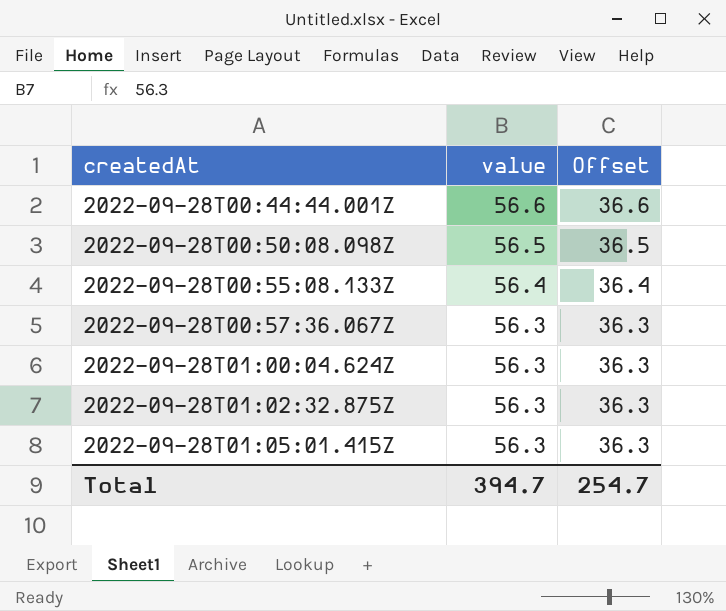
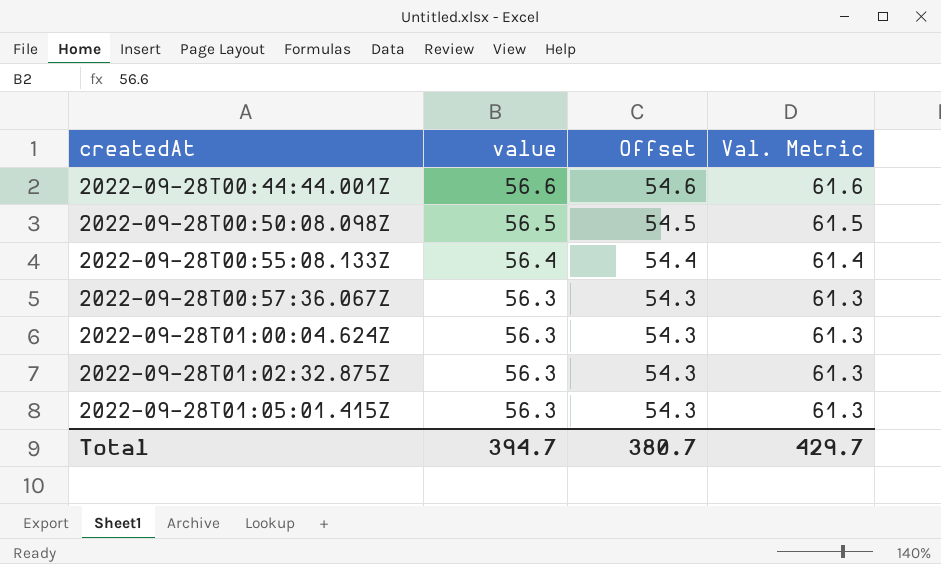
column Offset | formula: [value] - 20 -> [value] - 2
column Val. Metric | formula: none -> [value] + 5
Total | Offset: 254.7 -> 380.7

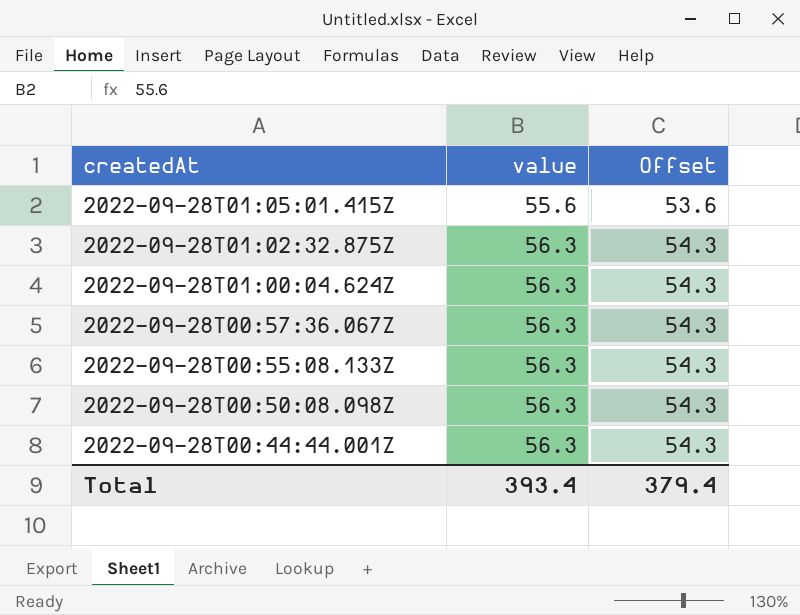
row order: createdAt ascending -> createdAt descending
column Val. Metric | formula: [value] + 5 -> none
2022-09-28T01:05:01.415Z | value: 56.3 -> 55.6
2022-09-28T01:05:01.415Z | Offset: 54.3 -> 53.6
2022-09-28T00:55:08.133Z | value: 56.4 -> 56.3
2022-09-28T00:55:08.133Z | Offset: 54.4 -> 54.3
2022-09-28T00:50:08.098Z | value: 56.5 -> 56.3
2022-09-28T00:50:08.098Z | Offset: 54.5 -> 54.3
2022-09-28T00:44:44.001Z | value: 56.6 -> 56.3
2022-09-28T00:44:44.001Z | Offset: 54.6 -> 54.3
Total | value: 394.7 -> 393.4
Total | Offset: 380.7 -> 379.4

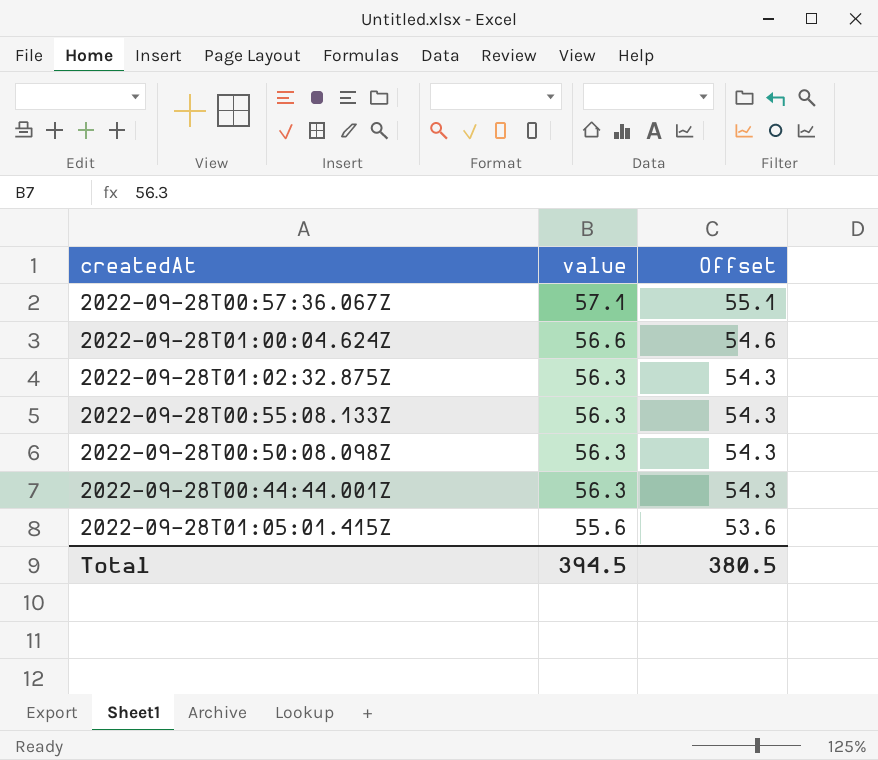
row order: createdAt descending -> value descending
2022-09-28T00:57:36.067Z | value: 56.3 -> 57.1
2022-09-28T00:57:36.067Z | Offset: 54.3 -> 55.1
2022-09-28T01:00:04.624Z | value: 56.3 -> 56.6
2022-09-28T01:00:04.624Z | Offset: 54.3 -> 54.6
Total | value: 393.4 -> 394.5
Total | Offset: 379.4 -> 380.5

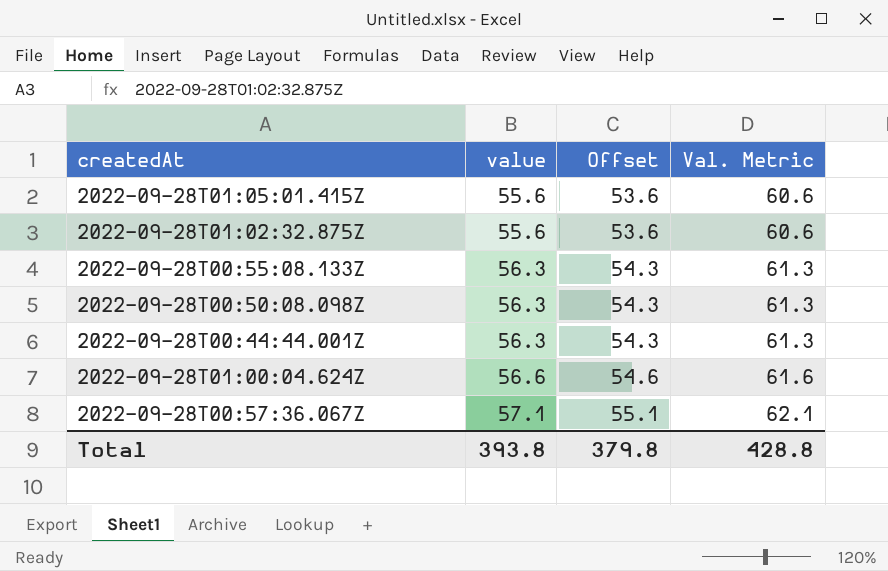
row order: value descending -> value ascending
column Val. Metric | formula: none -> [value] + 5
2022-09-28T01:02:32.875Z | value: 56.3 -> 55.6
2022-09-28T01:02:32.875Z | Offset: 54.3 -> 53.6
Total | value: 394.5 -> 393.8
Total | Offset: 380.5 -> 379.8

